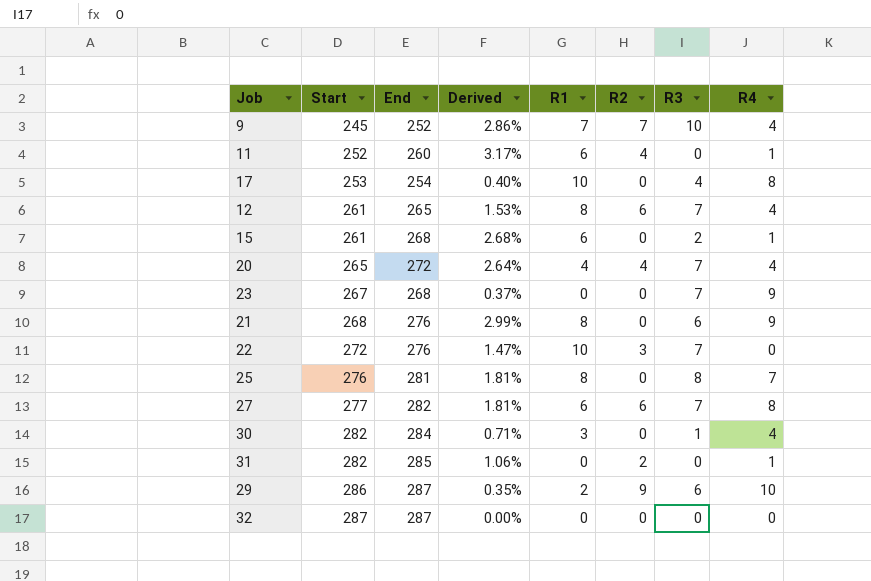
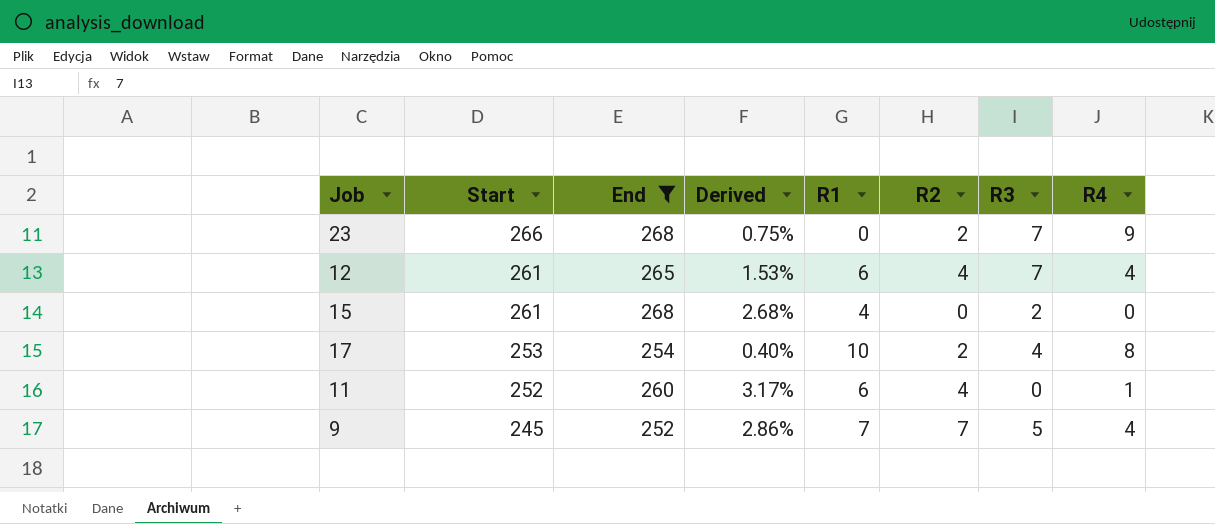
filter: none -> End <= 268
row order: Start ascending -> Start descending
23 | Start: 267 -> 266
23 | Derived: 0.37% -> 0.75%
23 | R2: 0 -> 2
12 | R1: 8 -> 6
12 | R2: 6 -> 4
15 | R1: 6 -> 4
15 | R4: 1 -> 0
17 | R2: 0 -> 2
9 | R3: 10 -> 5

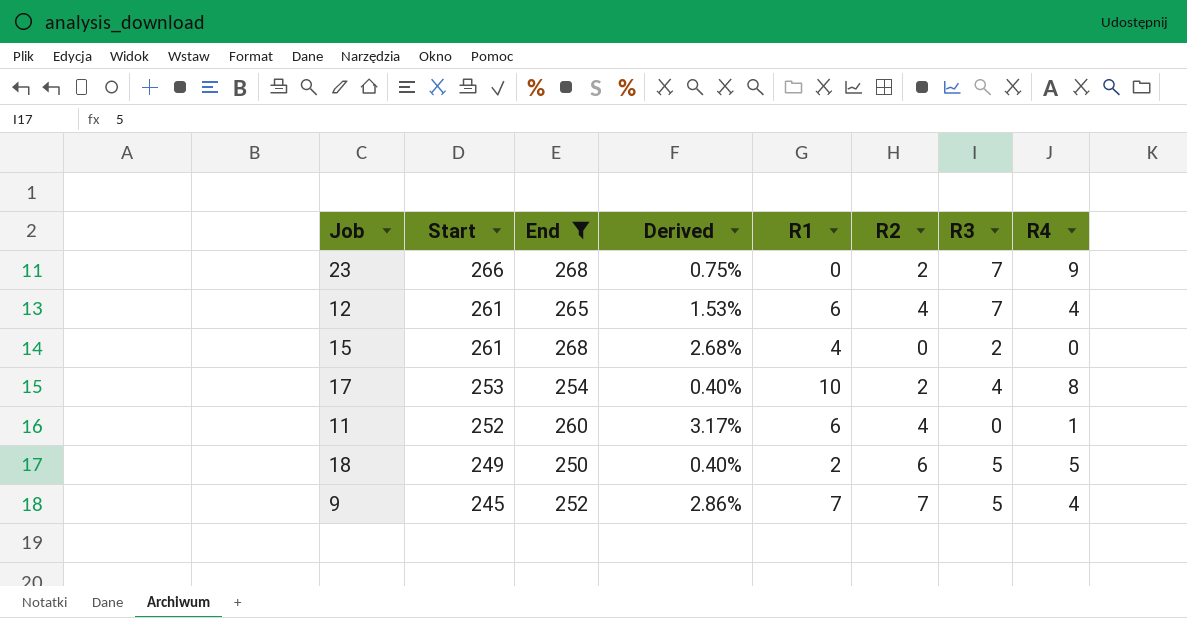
row 18: none -> 249 | 250 | 0.40% | 2 | 6 | 5 | 5

